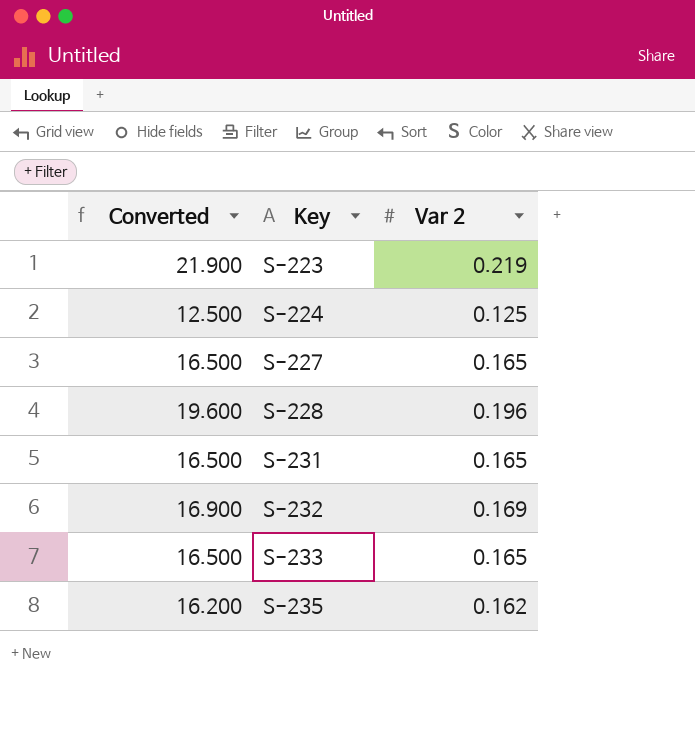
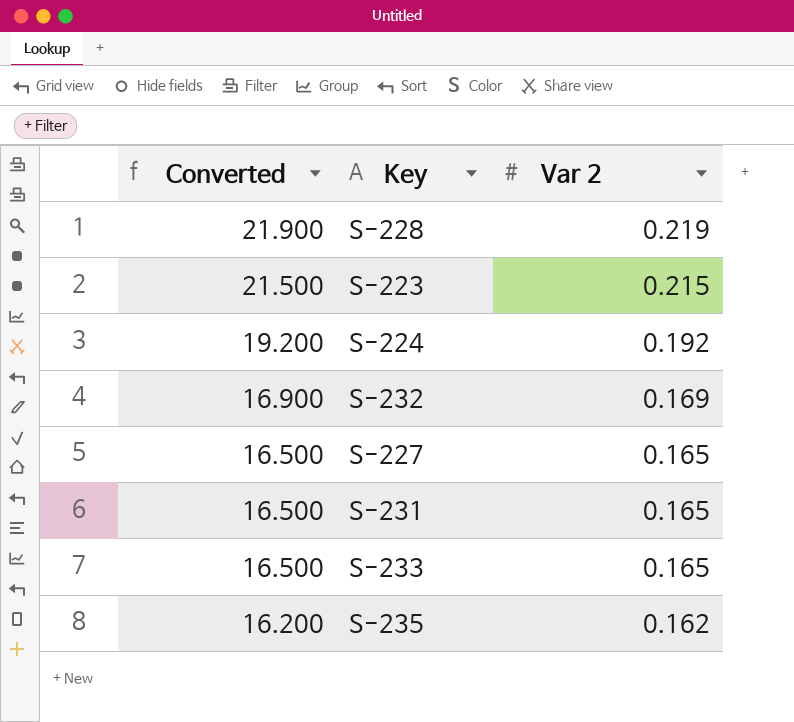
row order: Key ascending -> Converted descending
S-228 | Converted: 19.600 -> 21.900
S-228 | Var 2: 0.196 -> 0.219
S-223 | Converted: 21.900 -> 21.500
S-223 | Var 2: 0.219 -> 0.215
S-224 | Converted: 12.500 -> 19.200
S-224 | Var 2: 0.125 -> 0.192

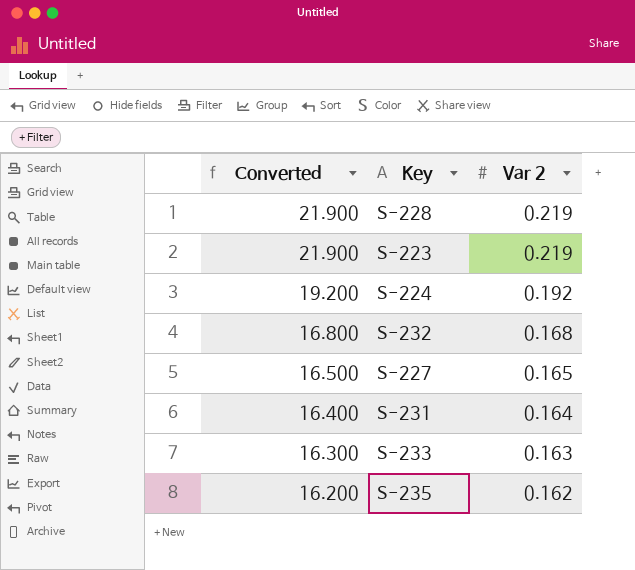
S-223 | Converted: 21.500 -> 21.900
S-223 | Var 2: 0.215 -> 0.219
S-232 | Converted: 16.900 -> 16.800
S-232 | Var 2: 0.169 -> 0.168
S-231 | Converted: 16.500 -> 16.400
S-231 | Var 2: 0.165 -> 0.164
S-233 | Converted: 16.500 -> 16.300
S-233 | Var 2: 0.165 -> 0.163

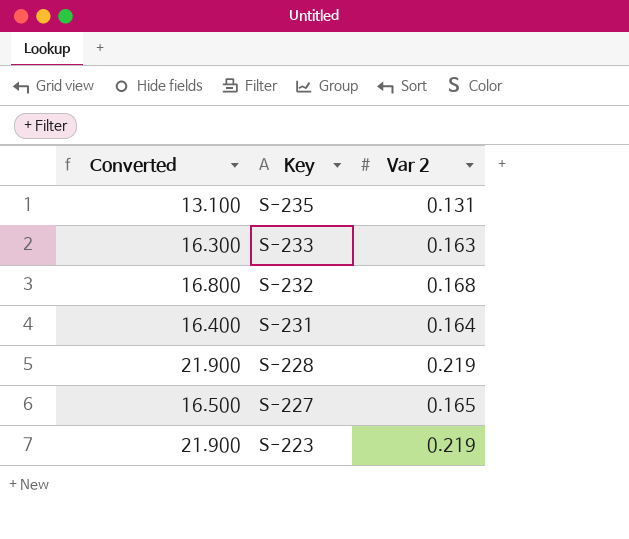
row order: Converted descending -> Key descending
row S-224: 19.200 | 0.192 -> none
S-235 | Converted: 16.200 -> 13.100
S-235 | Var 2: 0.162 -> 0.131

